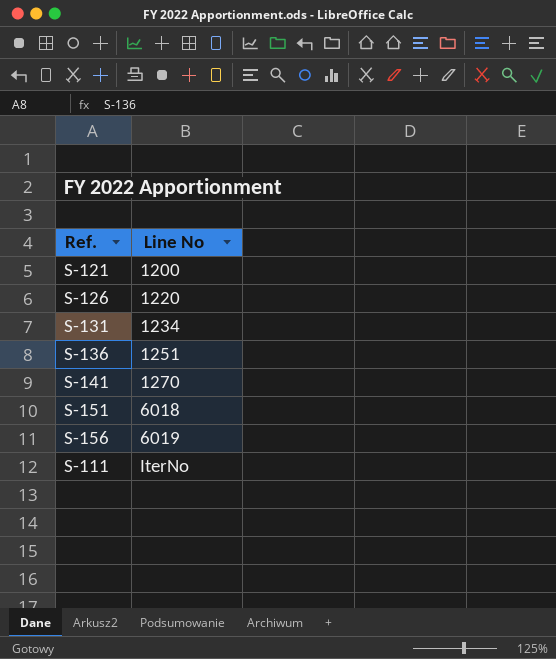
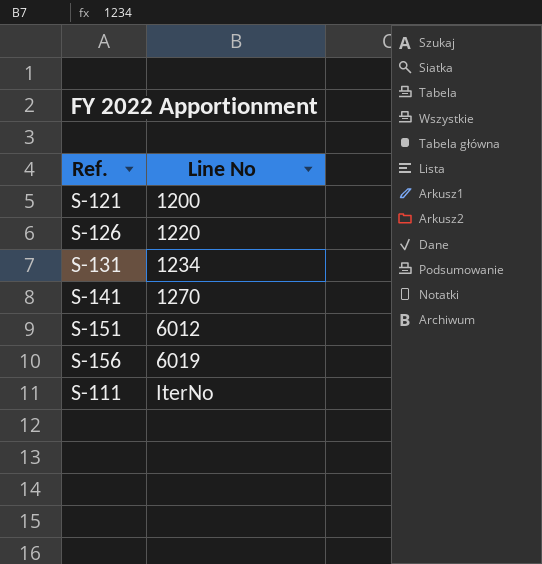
row S-136: 1251 -> none
S-151 | Line No: 6018 -> 6012

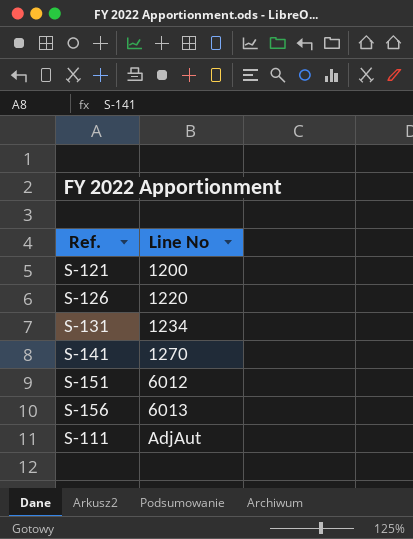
S-156 | Line No: 6019 -> 6013
S-111 | Line No: IterNo -> AdjAut

